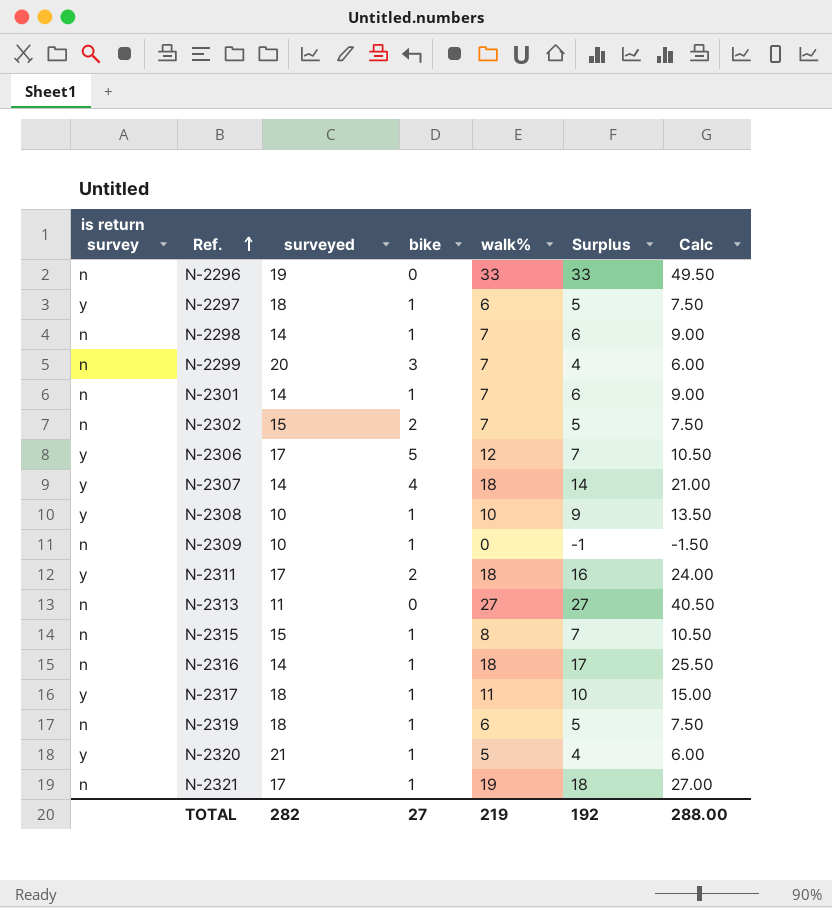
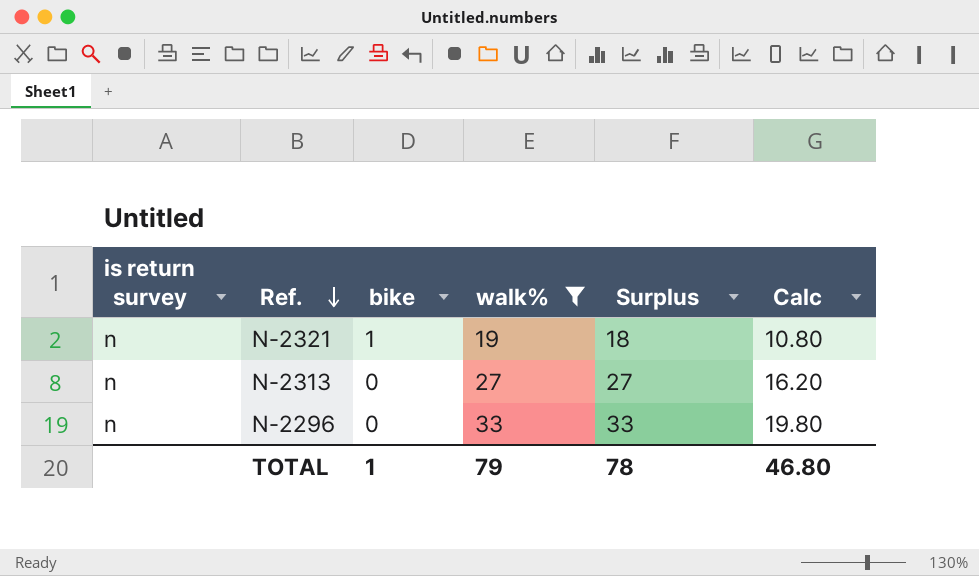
filter: none -> walk% >= 19
row order: Ref. ascending -> Ref. descending
column surveyed | position: 3 -> none
column Calc | formula: [Surplus] * 1.5 -> [Surplus] * 0.6
TOTAL | bike: 27 -> 1
TOTAL | walk%: 219 -> 79
TOTAL | Surplus: 192 -> 78
TOTAL | Calc: 288.00 -> 46.80

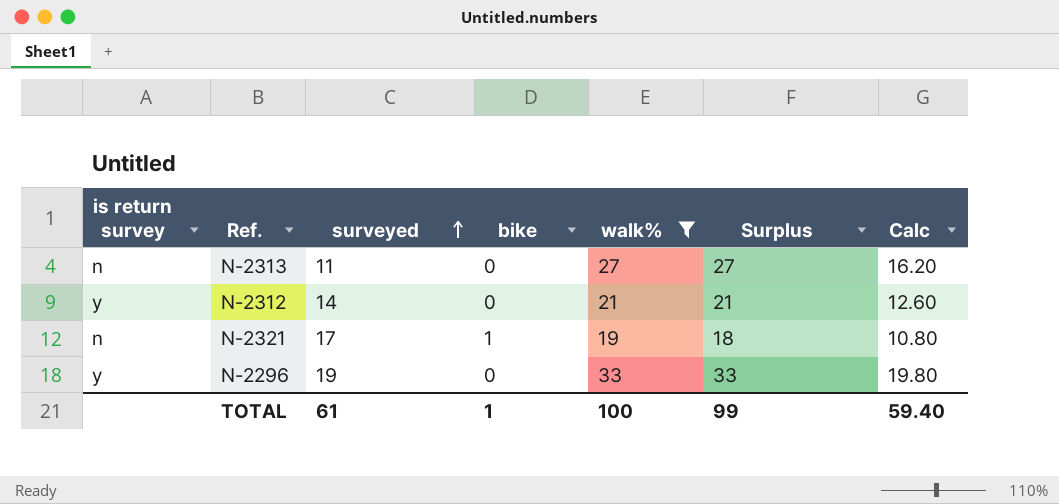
row order: Ref. descending -> surveyed ascending
column surveyed | position: none -> 3
row N-2312: none -> y | 14 | 0 | 21 | 21 | 12.60
N-2296 | is return survey: n -> y
TOTAL | walk%: 79 -> 100
TOTAL | Surplus: 78 -> 99
TOTAL | Calc: 46.80 -> 59.40

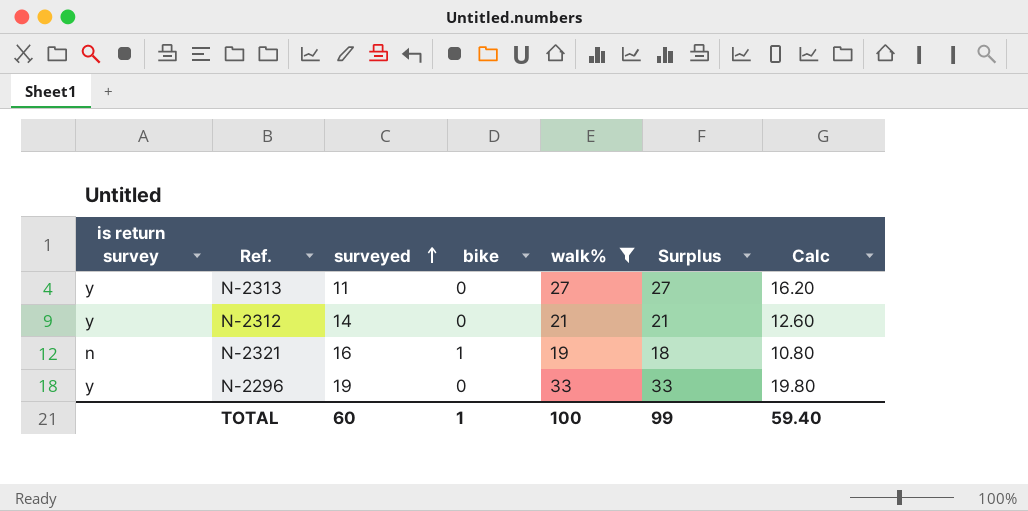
N-2313 | is return survey: n -> y
N-2321 | surveyed: 17 -> 16
TOTAL | surveyed: 61 -> 60

